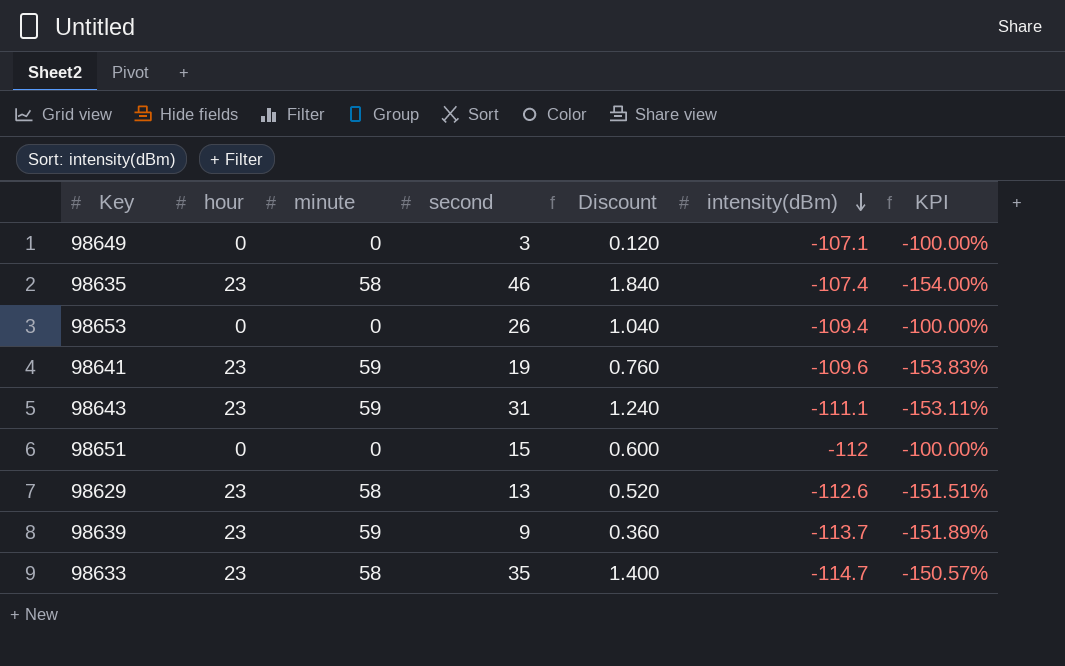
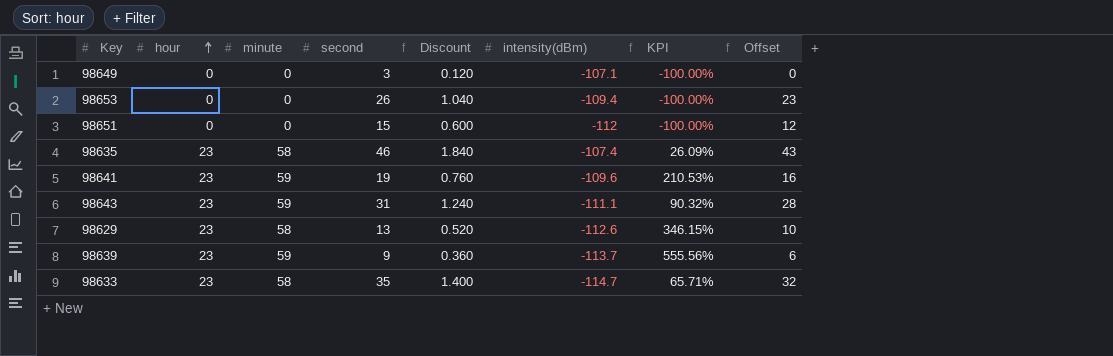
row order: intensity(dBm) descending -> hour ascending
column KPI | formula: ([minute] - [intensity(dBm)]) / [intensity(dBm)] -> ([minute] - [second]) / [second]
column Offset | formula: none -> [second] - 3

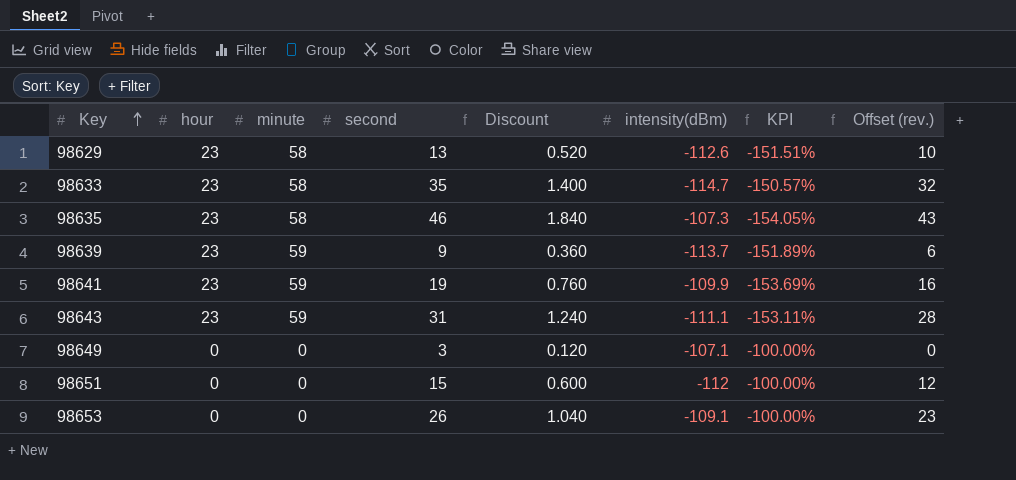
row order: hour ascending -> Key ascending
column KPI | formula: ([minute] - [second]) / [second] -> ([minute] - [intensity(dBm)]) / [intensity(dBm)]
column name: Offset -> Offset (rev.)
98635 | intensity(dBm): -107.4 -> -107.3
98641 | intensity(dBm): -109.6 -> -109.9
98653 | intensity(dBm): -109.4 -> -109.1

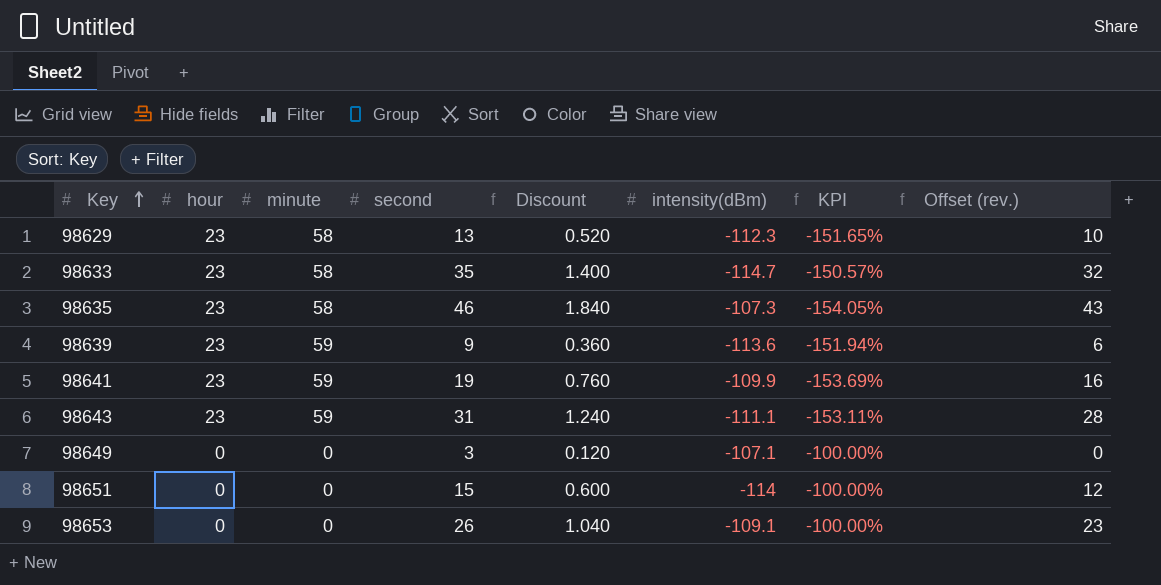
98629 | intensity(dBm): -112.6 -> -112.3
98629 | KPI: -151.51% -> -151.65%
98639 | intensity(dBm): -113.7 -> -113.6
98639 | KPI: -151.89% -> -151.94%
98651 | intensity(dBm): -112 -> -114

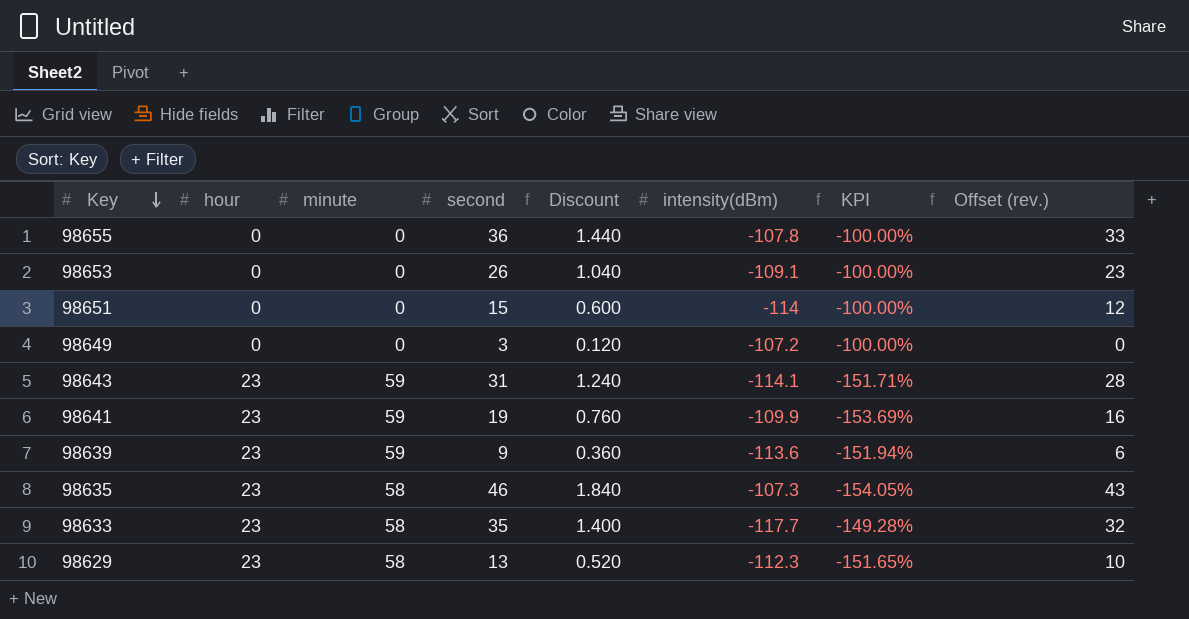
row order: Key ascending -> Key descending
row 98655: none -> 0 | 0 | 36 | 1.440 | -107.8 | -100.00% | 33
98649 | intensity(dBm): -107.1 -> -107.2
98643 | intensity(dBm): -111.1 -> -114.1
98643 | KPI: -153.11% -> -151.71%
98633 | intensity(dBm): -114.7 -> -117.7
98633 | KPI: -150.57% -> -149.28%

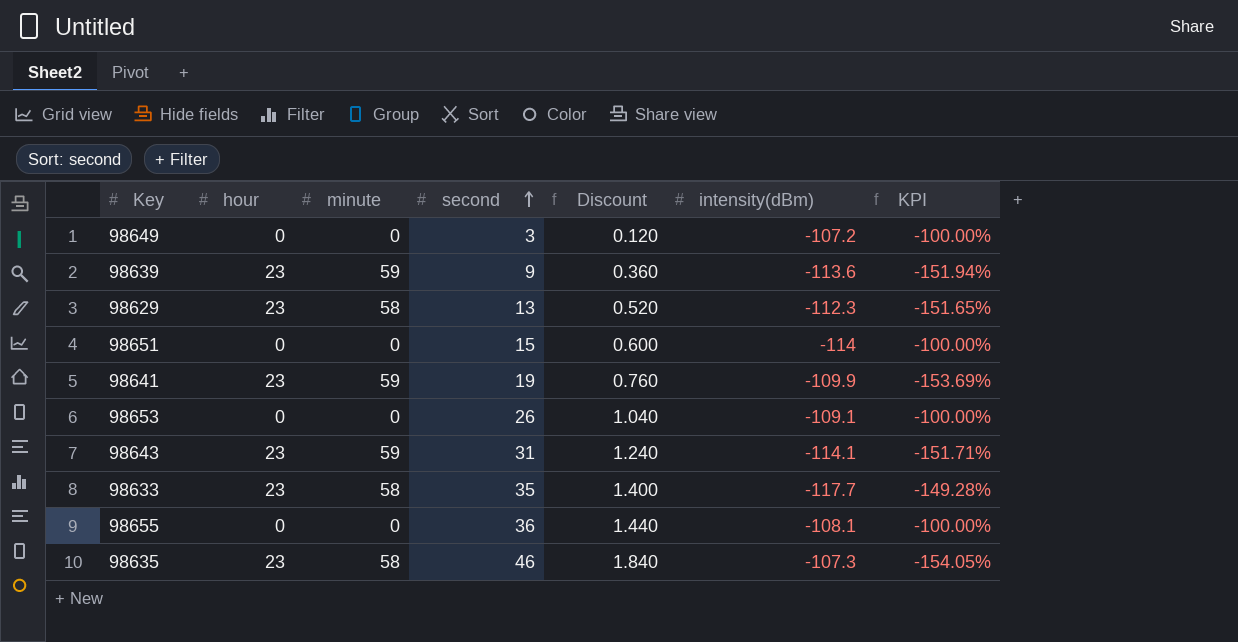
row order: Key descending -> second ascending
column Offset (rev.) | formula: [second] - 3 -> none
98655 | intensity(dBm): -107.8 -> -108.1

